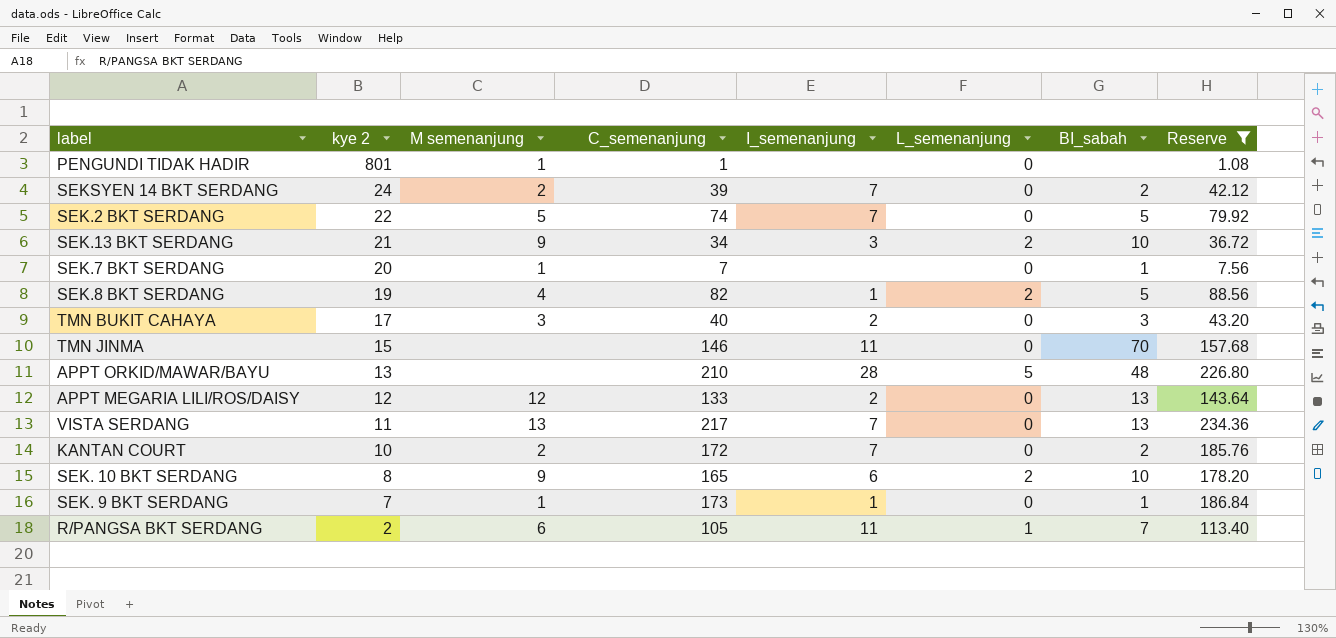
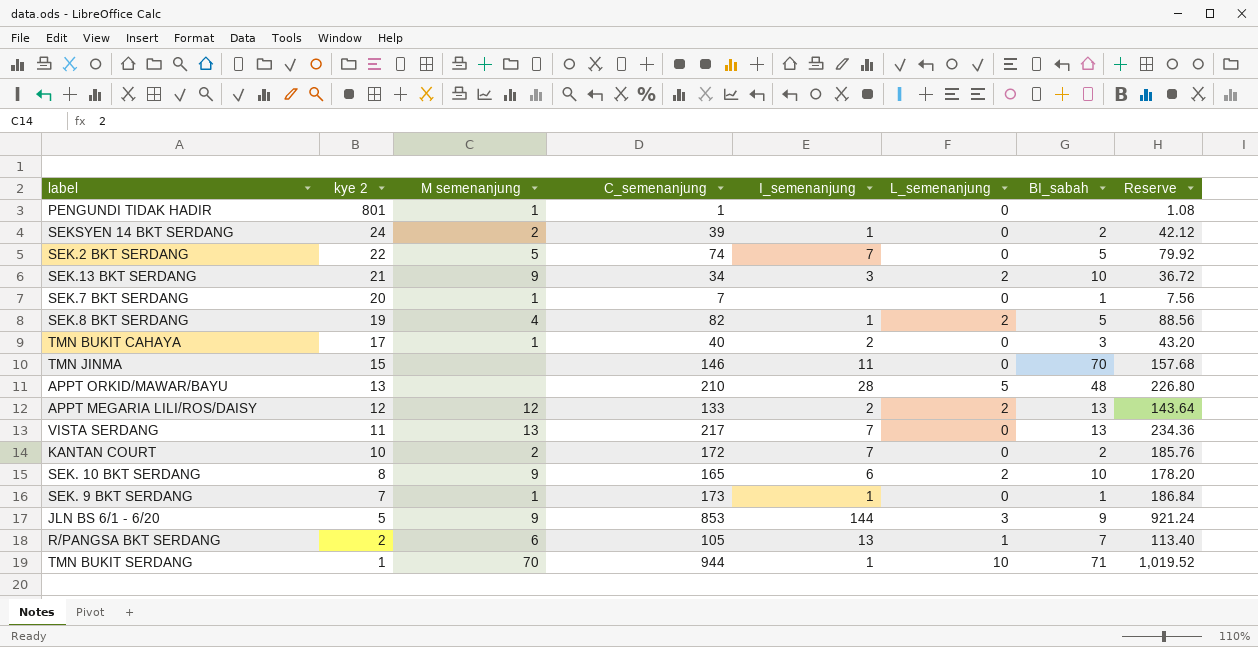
filter: Reserve <= 234.36 -> none
SEKSYEN 14 BKT SERDANG | I_semenanjung: 7 -> 1
TMN BUKIT CAHAYA | M semenanjung: 3 -> 1
APPT MEGARIA LILI/ROS/DAISY | L_semenanjung: 0 -> 2
R/PANGSA BKT SERDANG | I_semenanjung: 11 -> 13

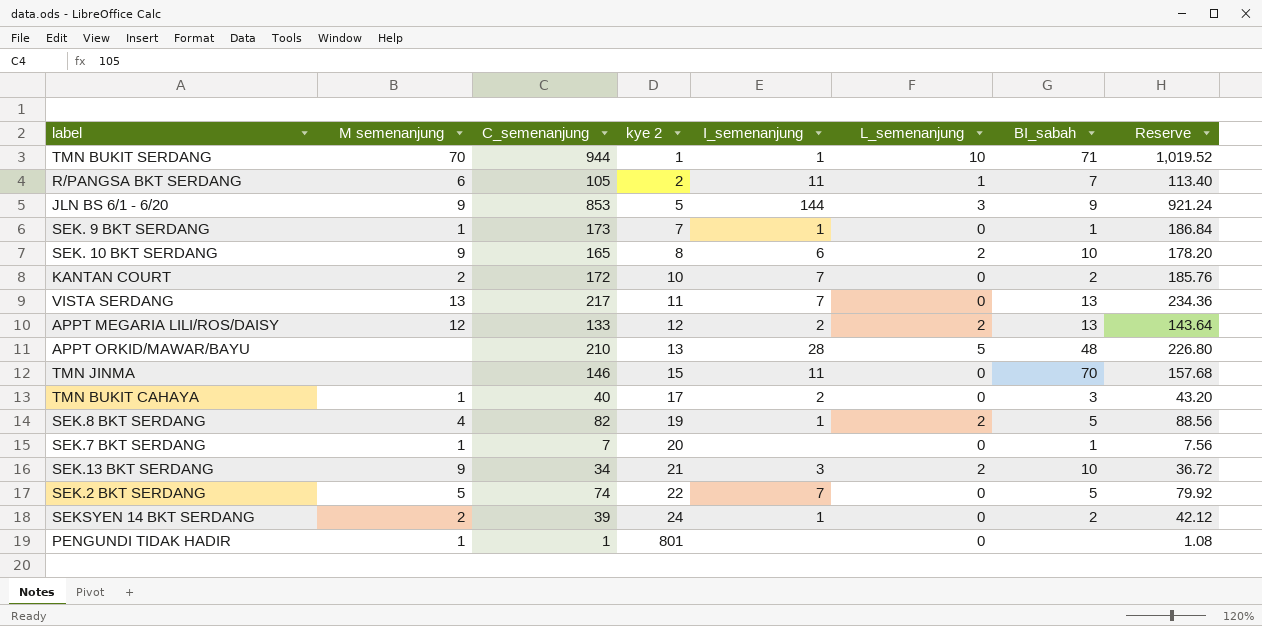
row order: kye 2 descending -> kye 2 ascending
column kye 2 | position: 2 -> 4
R/PANGSA BKT SERDANG | I_semenanjung: 13 -> 11

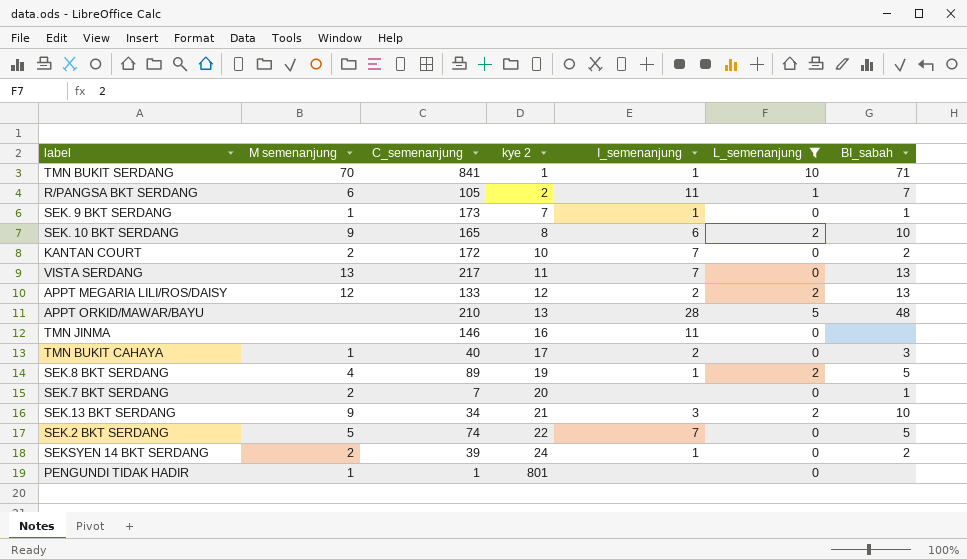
filter: none -> L_semenanjung != 3
column Reserve | formula: [C_semenanjung] * 1.08 -> none
TMN BUKIT SERDANG | C_semenanjung: 944 -> 841
TMN JINMA | kye 2: 15 -> 16
TMN JINMA | BI_sabah: 70 -> none
SEK.8 BKT SERDANG | C_semenanjung: 82 -> 89
SEK.7 BKT SERDANG | M semenanjung: 1 -> 2

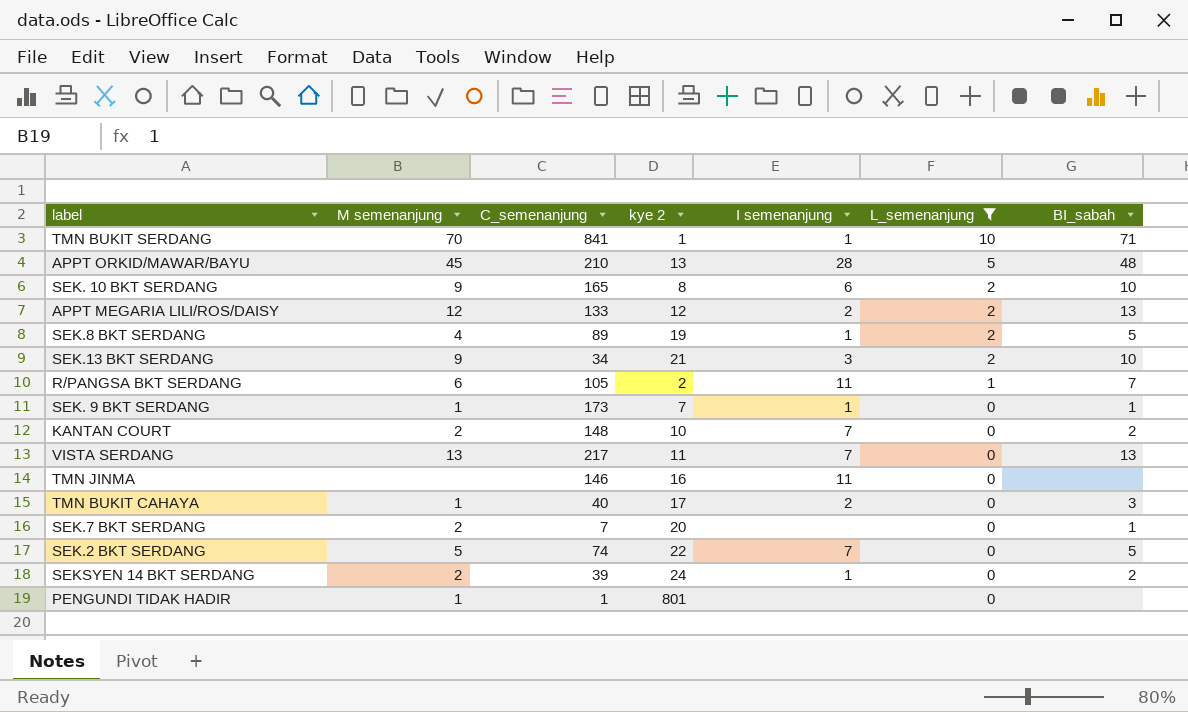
row order: kye 2 ascending -> L_semenanjung descending
column name: I_semenanjung -> I semenanjung
APPT ORKID/MAWAR/BAYU | M semenanjung: none -> 45
KANTAN COURT | C_semenanjung: 172 -> 148

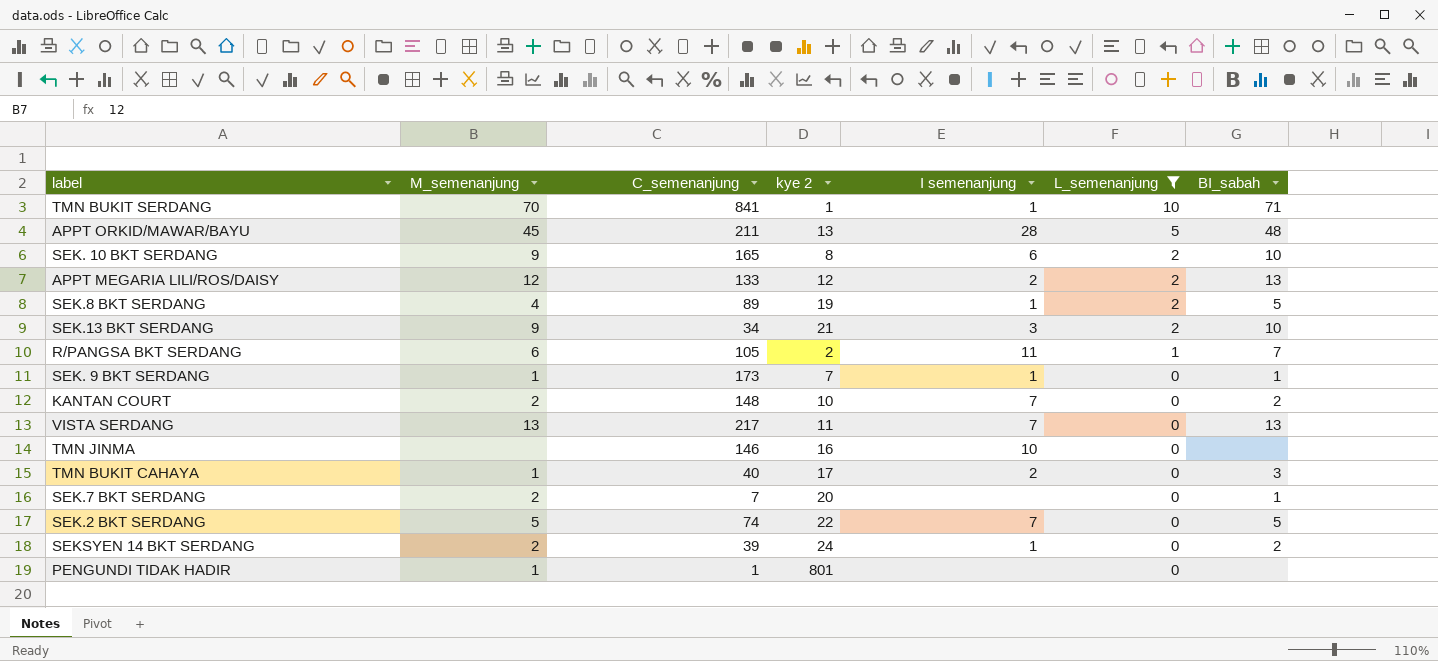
column name: M semenanjung -> M_semenanjung
APPT ORKID/MAWAR/BAYU | C_semenanjung: 210 -> 211
TMN JINMA | I semenanjung: 11 -> 10

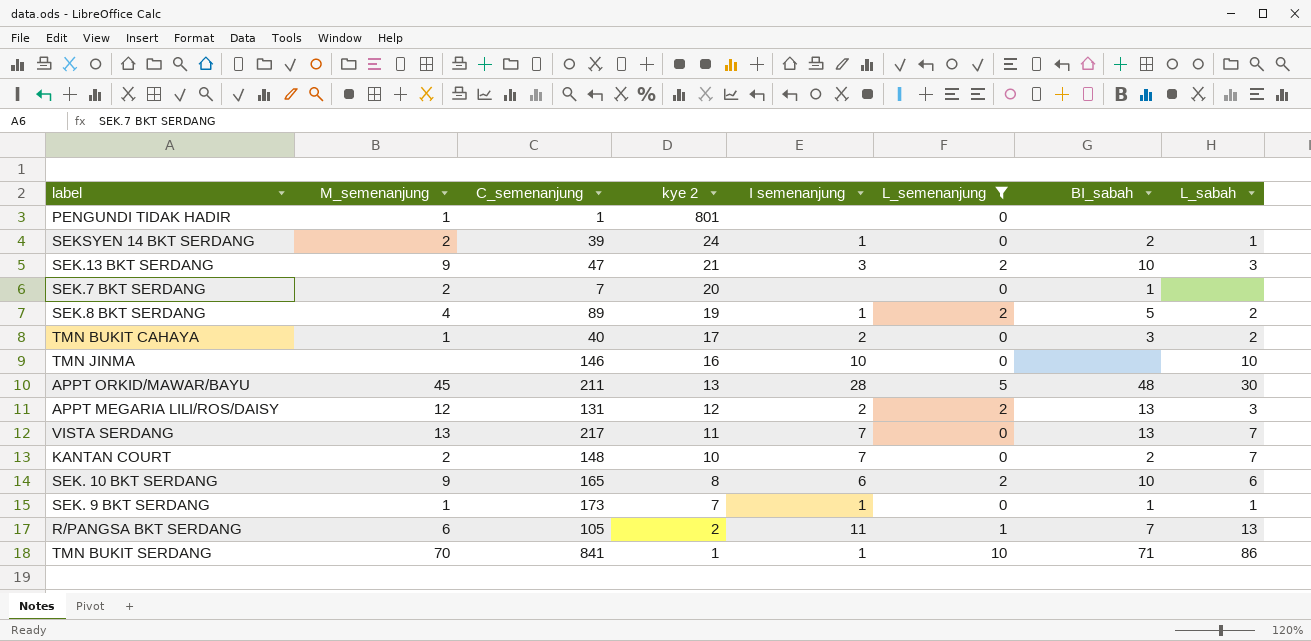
row order: L_semenanjung descending -> kye 2 descending
column L_sabah | position: none -> 8
row SEK.2 BKT SERDANG: 5 | 74 | 22 | 7 | 0 | 5 -> none
SEK.13 BKT SERDANG | C_semenanjung: 34 -> 47
APPT MEGARIA LILI/ROS/DAISY | C_semenanjung: 133 -> 131

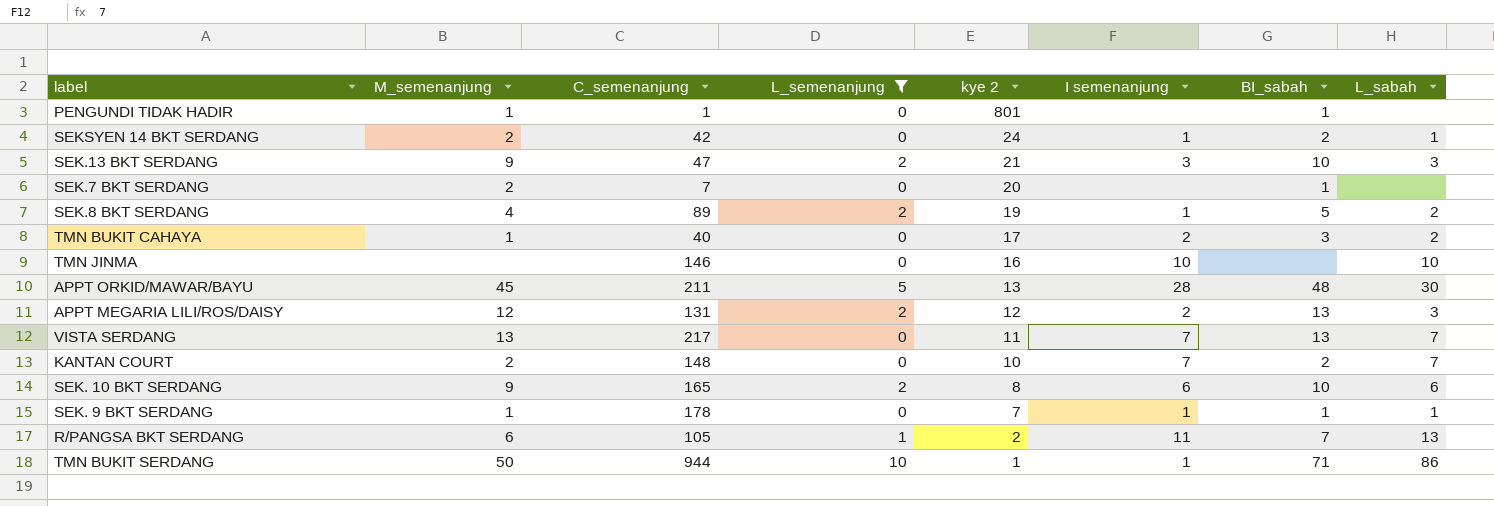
column L_semenanjung | position: 6 -> 4
PENGUNDI TIDAK HADIR | BI_sabah: none -> 1
SEKSYEN 14 BKT SERDANG | C_semenanjung: 39 -> 42
SEK. 9 BKT SERDANG | C_semenanjung: 173 -> 178
TMN BUKIT SERDANG | M_semenanjung: 70 -> 50
TMN BUKIT SERDANG | C_semenanjung: 841 -> 944

